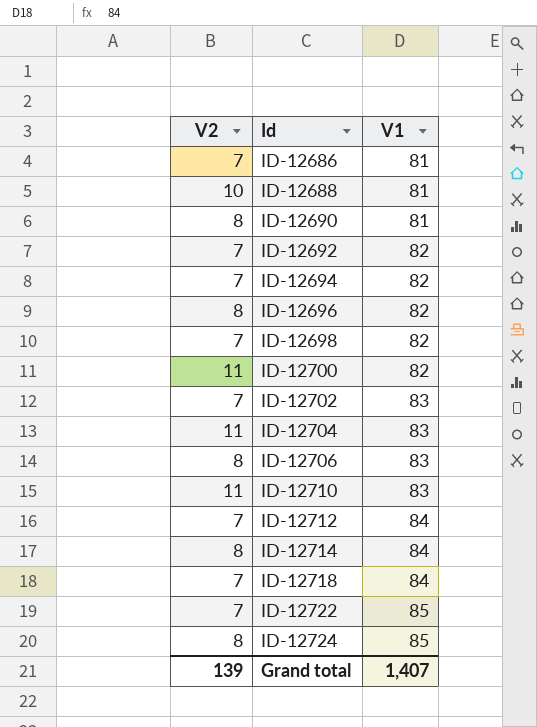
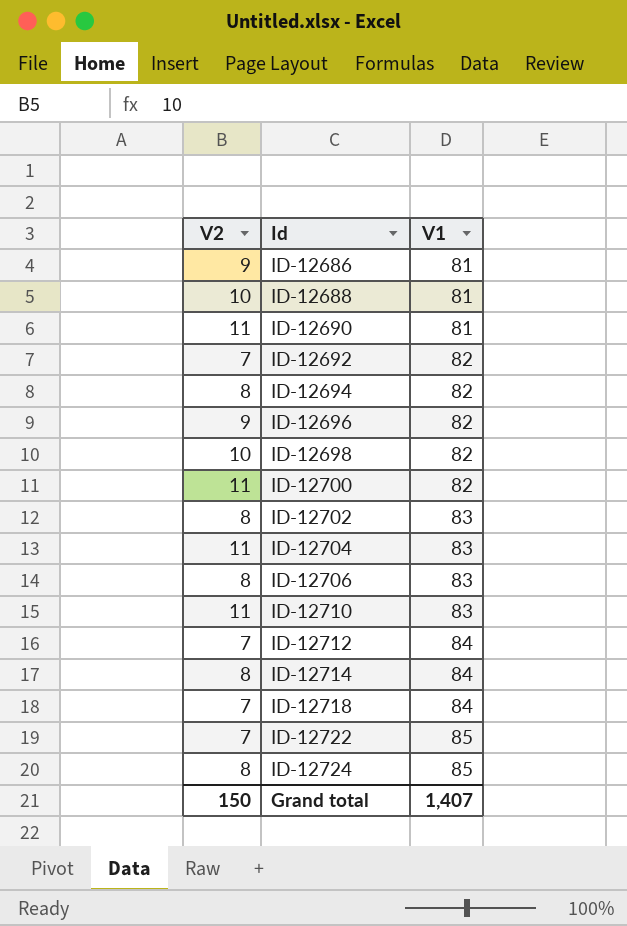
ID-12686 | V2: 7 -> 9
ID-12690 | V2: 8 -> 11
ID-12694 | V2: 7 -> 8
ID-12696 | V2: 8 -> 9
ID-12698 | V2: 7 -> 10
ID-12702 | V2: 7 -> 8
Grand total | V2: 139 -> 150

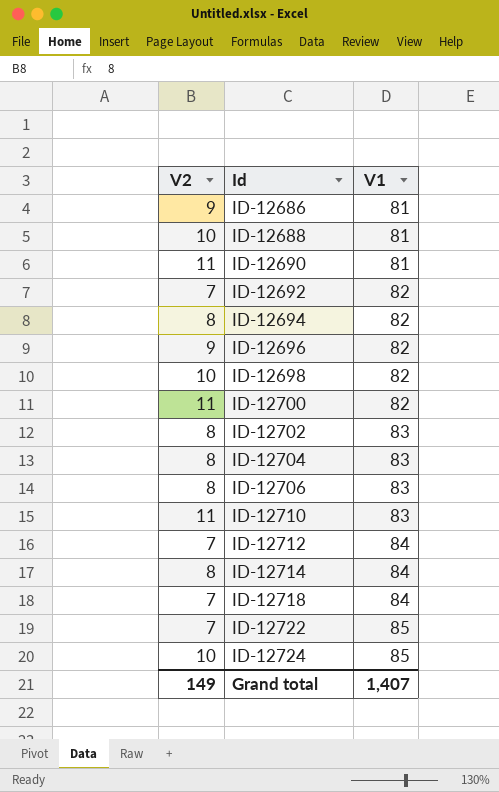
ID-12704 | V2: 11 -> 8
ID-12724 | V2: 8 -> 10
Grand total | V2: 150 -> 149

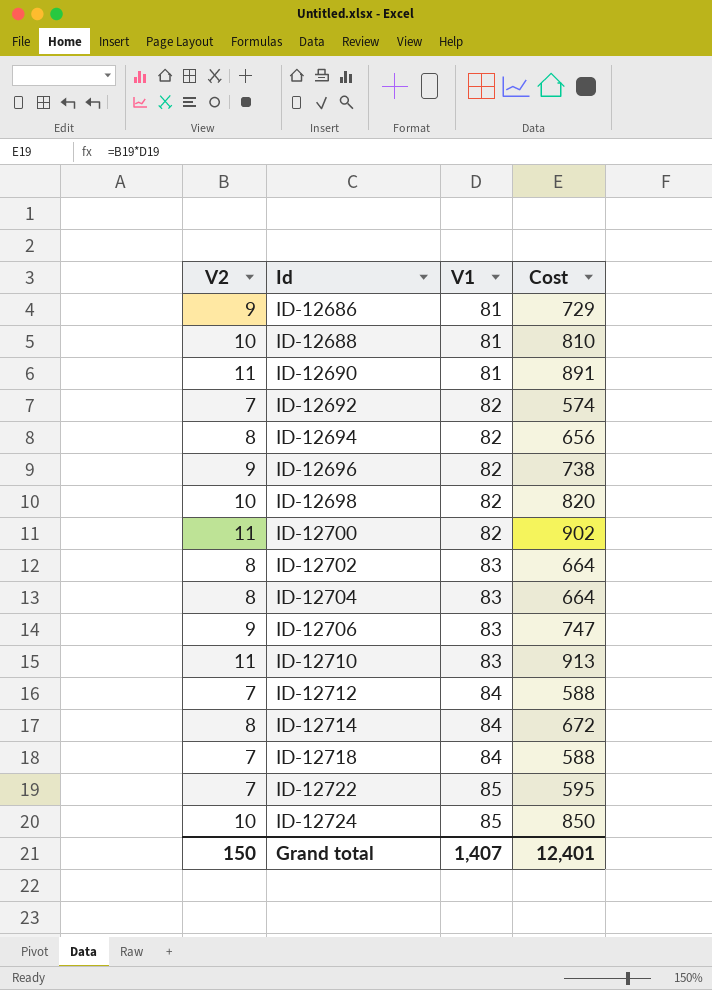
column Cost | formula: none -> [V2] * [V1]
ID-12706 | V2: 8 -> 9
Grand total | V2: 149 -> 150

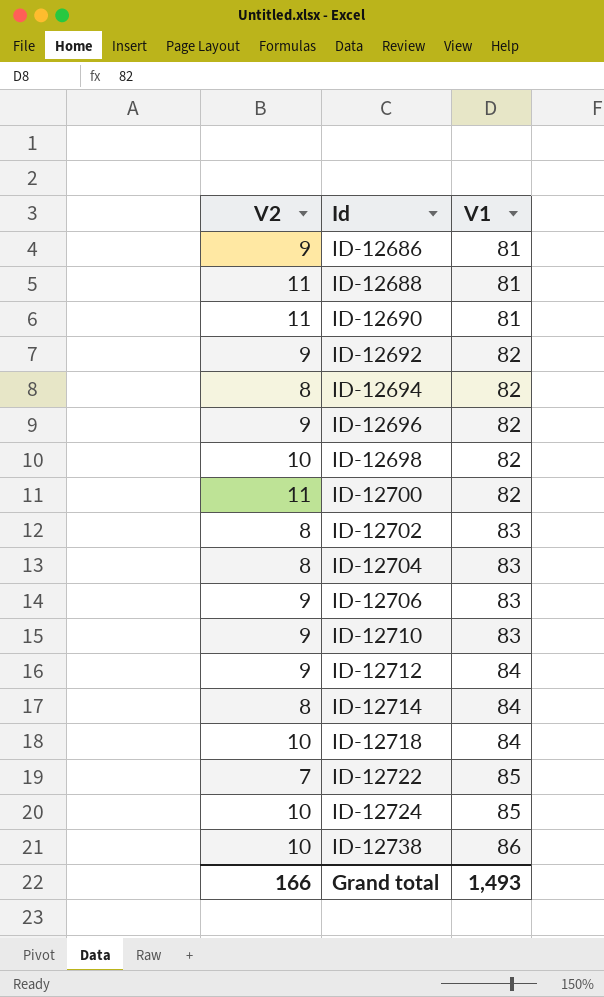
column Cost | formula: [V2] * [V1] -> none
ID-12688 | V2: 10 -> 11
ID-12692 | V2: 7 -> 9
ID-12710 | V2: 11 -> 9
ID-12712 | V2: 7 -> 9
ID-12718 | V2: 7 -> 10
row ID-12738: none -> 10 | 86
Grand total | V2: 150 -> 166
Grand total | V1: 1,407 -> 1,493

